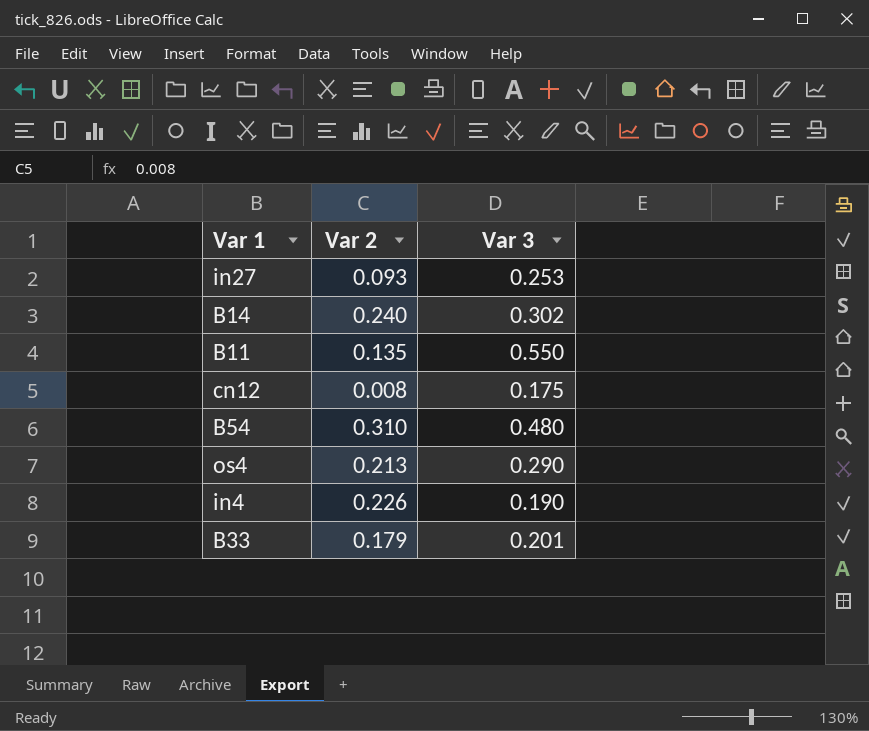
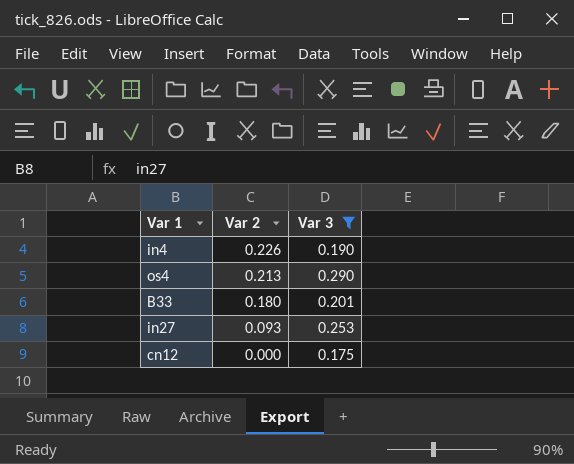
filter: none -> Var 3 <= 0.290
row order: none -> Var 2 descending
B33 | Var 2: 0.179 -> 0.180
cn12 | Var 2: 0.008 -> 0.000

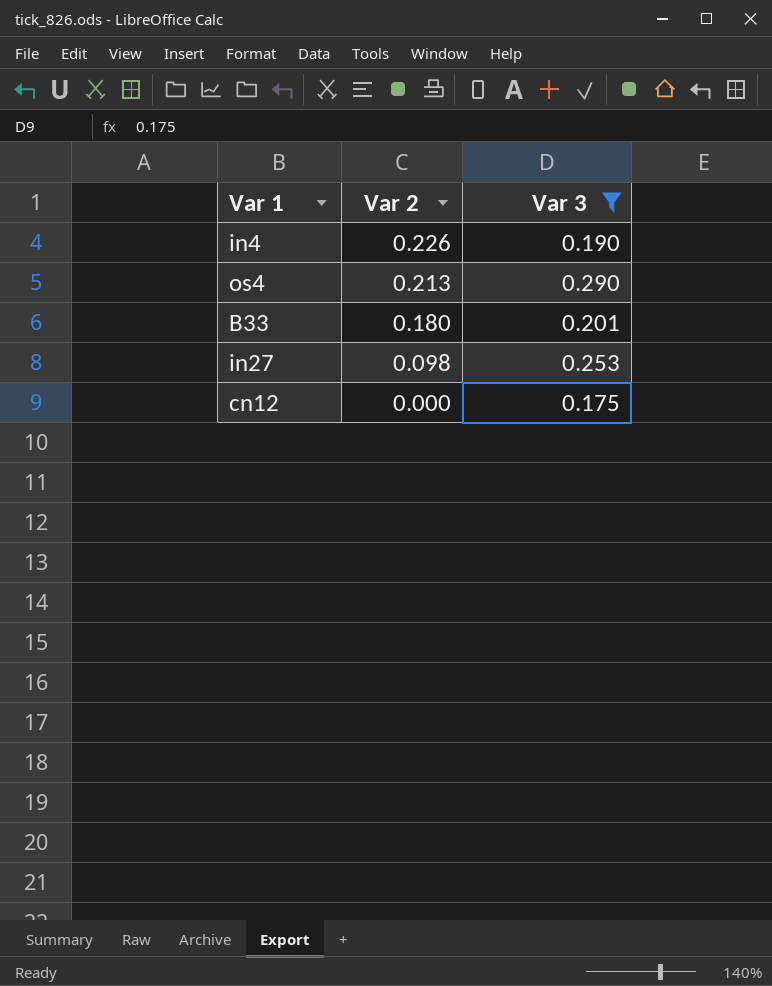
in27 | Var 2: 0.093 -> 0.098

